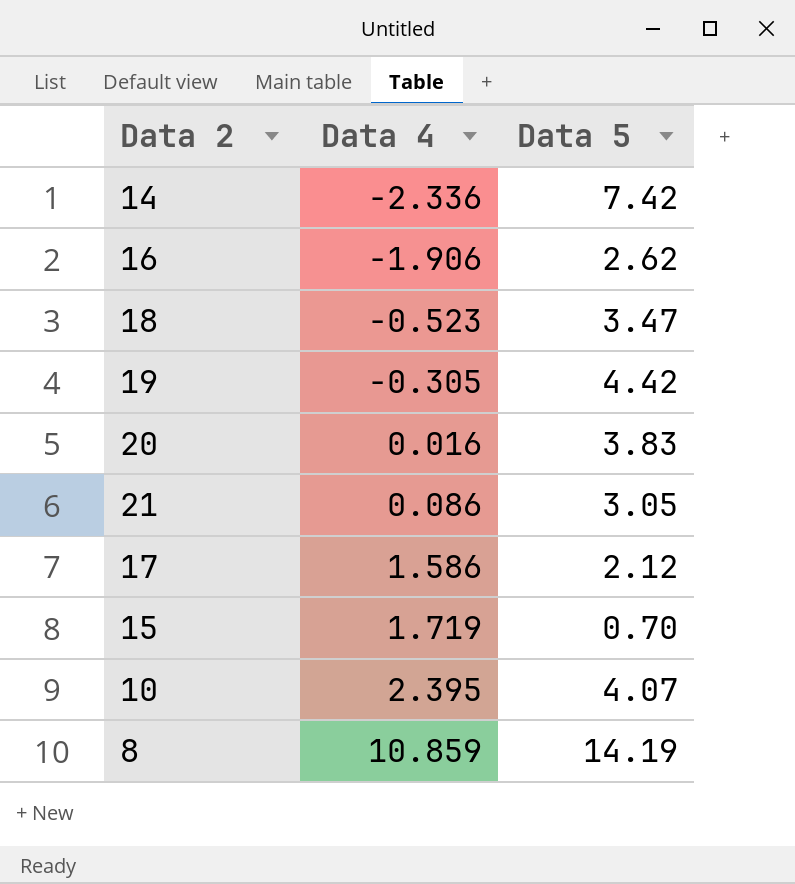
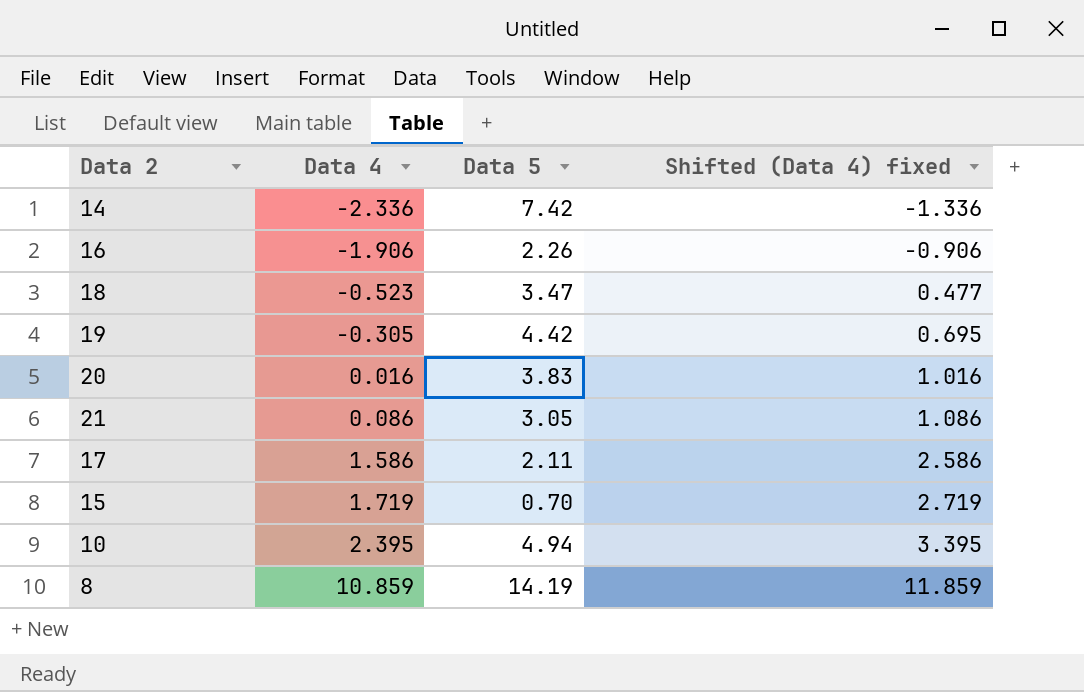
column Shifted (Data 4) fixed | formula: none -> [Data 4] + 1
16 | Data 5: 2.62 -> 2.26
17 | Data 5: 2.12 -> 2.11
10 | Data 5: 4.07 -> 4.94

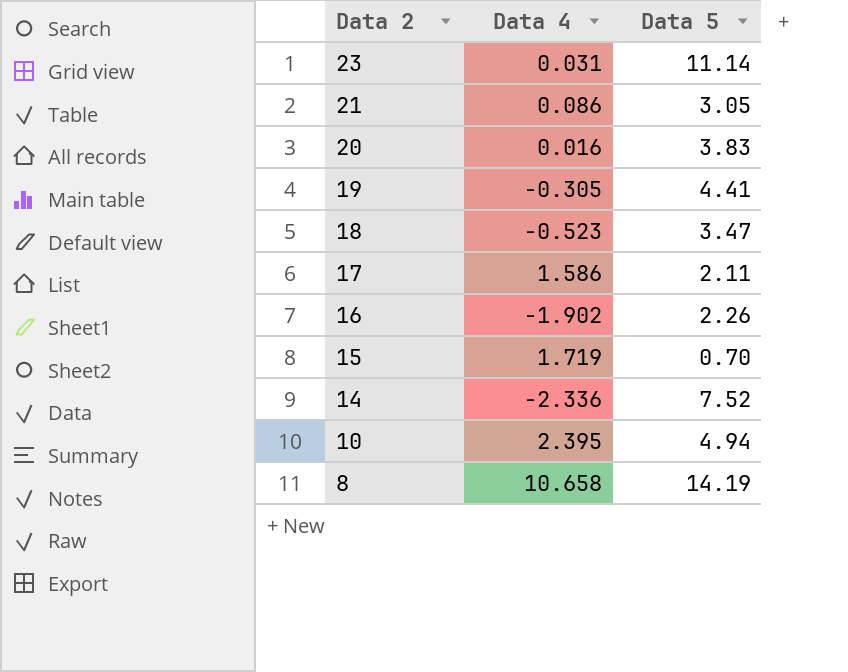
row order: Data 4 ascending -> Data 2 descending
column Shifted (Data 4) fixed | formula: [Data 4] + 1 -> none
row 23: none -> 0.031 | 11.14
19 | Data 5: 4.42 -> 4.41
16 | Data 4: -1.906 -> -1.902
14 | Data 5: 7.42 -> 7.52
8 | Data 4: 10.859 -> 10.658

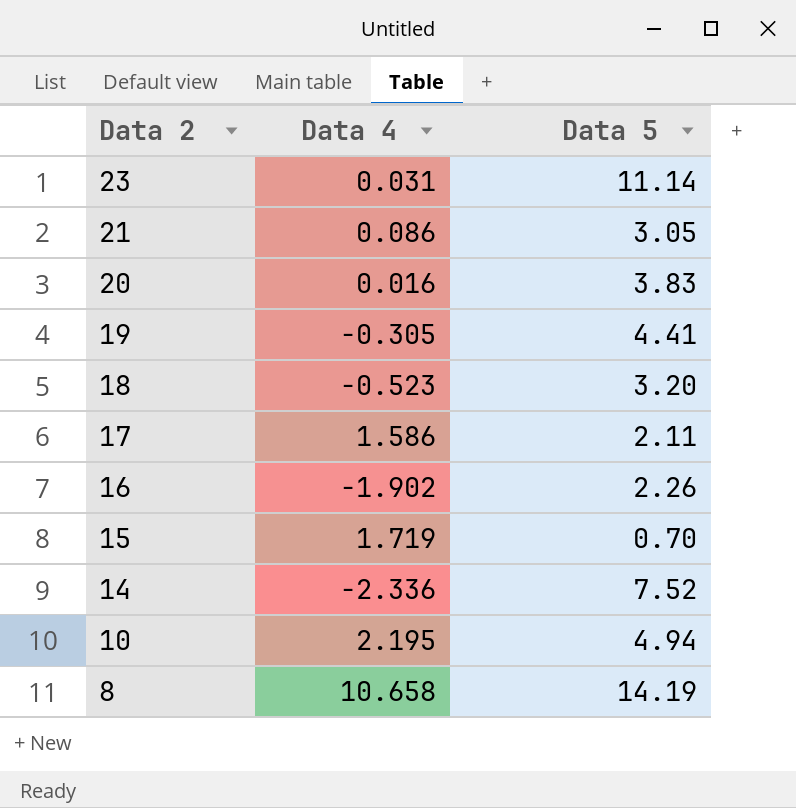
18 | Data 5: 3.47 -> 3.20
10 | Data 4: 2.395 -> 2.195

